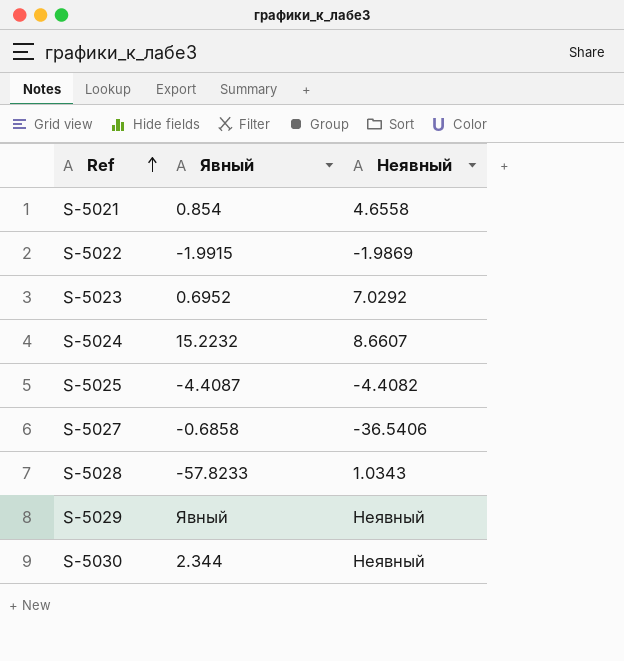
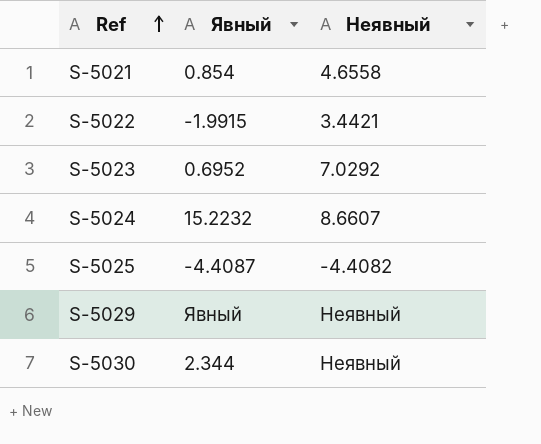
row S-5027: -0.6858 | -36.5406 -> none
row S-5028: -57.8233 | 1.0343 -> none
S-5022 | Неявный: -1.9869 -> 3.4421

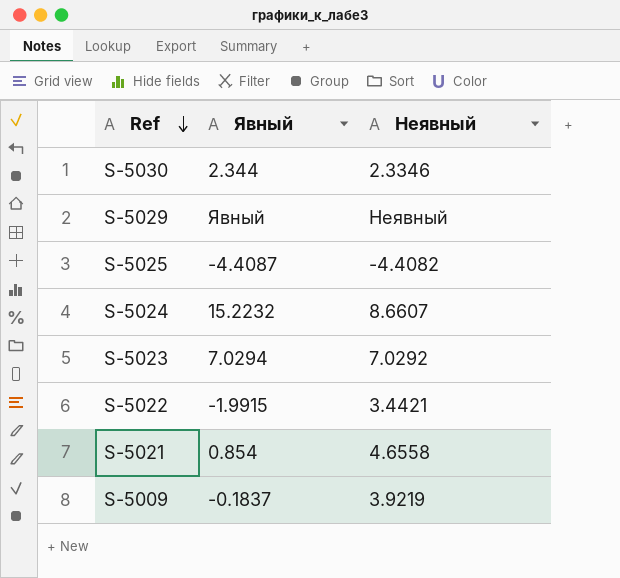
row order: Ref ascending -> Ref descending
S-5030 | Неявный: Неявный -> 2.3346
S-5023 | Явный: 0.6952 -> 7.0294
row S-5009: none -> -0.1837 | 3.9219

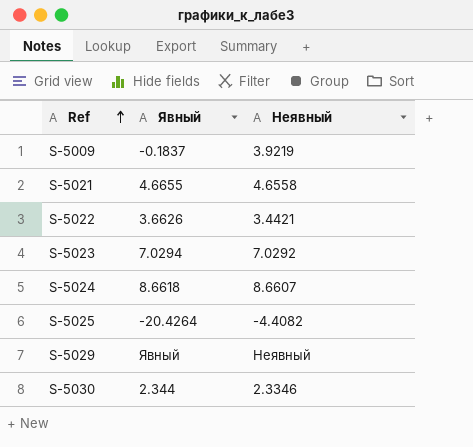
row order: Ref descending -> Ref ascending
S-5021 | Явный: 0.854 -> 4.6655
S-5022 | Явный: -1.9915 -> 3.6626
S-5024 | Явный: 15.2232 -> 8.6618
S-5025 | Явный: -4.4087 -> -20.4264

